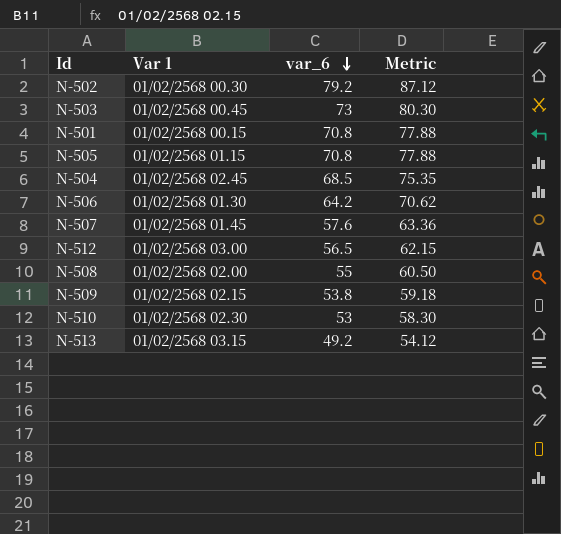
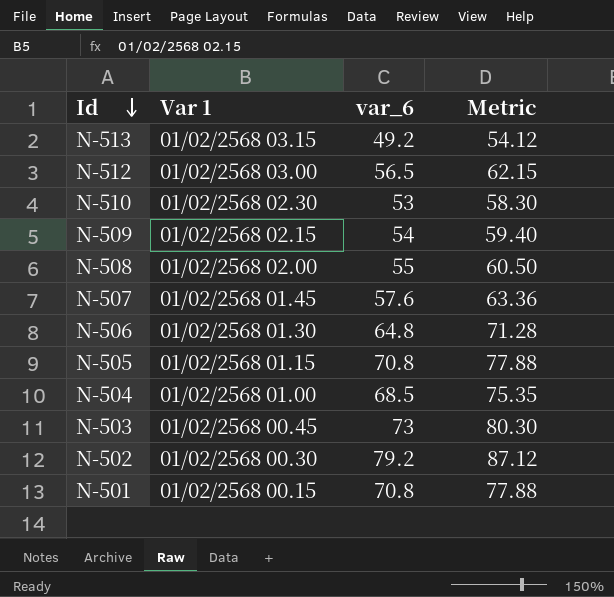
row order: var_6 descending -> Id descending
N-509 | var_6: 53.8 -> 54
N-509 | Metric: 59.18 -> 59.40
N-506 | var_6: 64.2 -> 64.8
N-506 | Metric: 70.62 -> 71.28
N-504 | Var 1: 01/02/2568 02.45 -> 01/02/2568 01.00

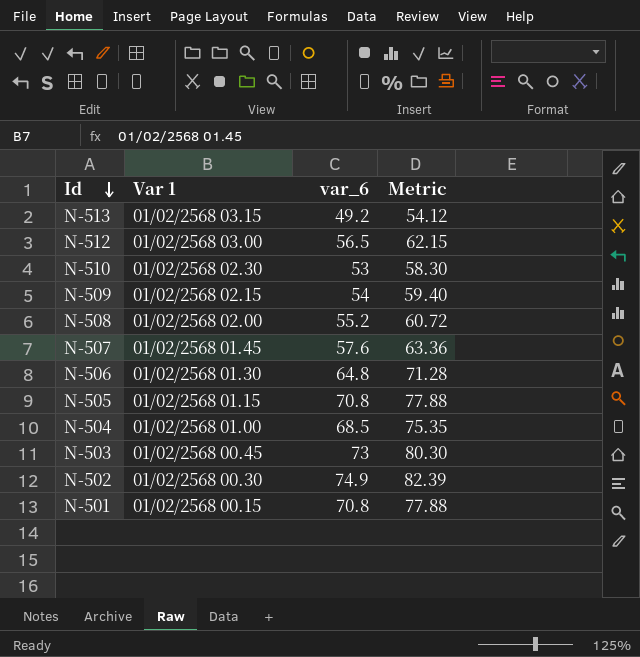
N-508 | var_6: 55 -> 55.2
N-508 | Metric: 60.50 -> 60.72
N-502 | var_6: 79.2 -> 74.9
N-502 | Metric: 87.12 -> 82.39

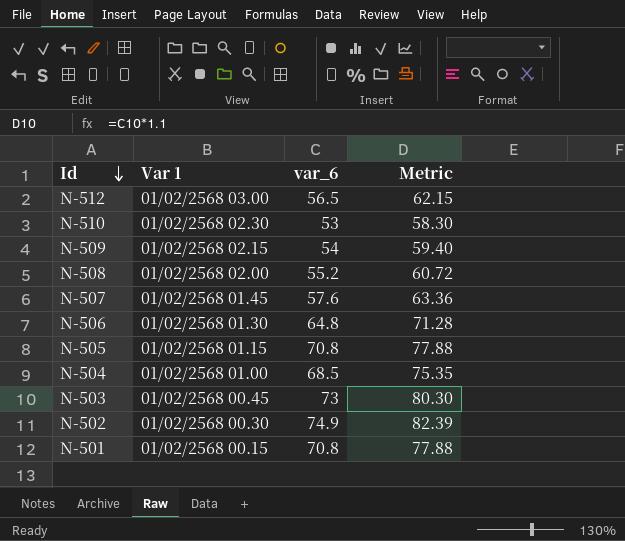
row N-513: 01/02/2568 03.15 | 49.2 | 54.12 -> none

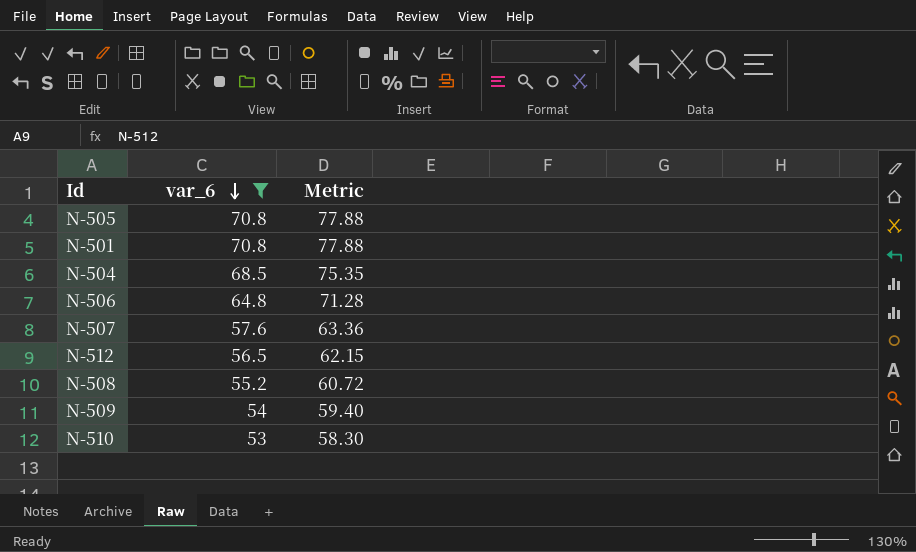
filter: none -> var_6 <= 70.8
row order: Id descending -> var_6 descending
column Var 1 | position: 2 -> none

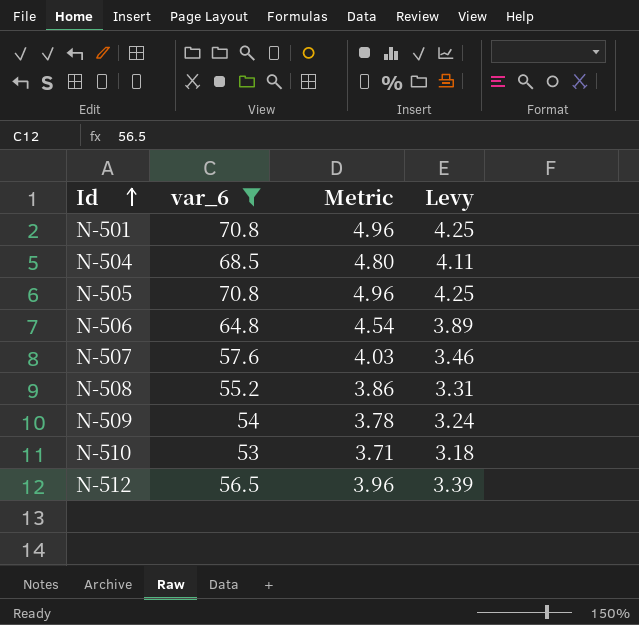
row order: var_6 descending -> Id ascending
column Metric | formula: [var_6] * 1.1 -> [var_6] * 0.07
column Levy | formula: none -> [var_6] * 0.06

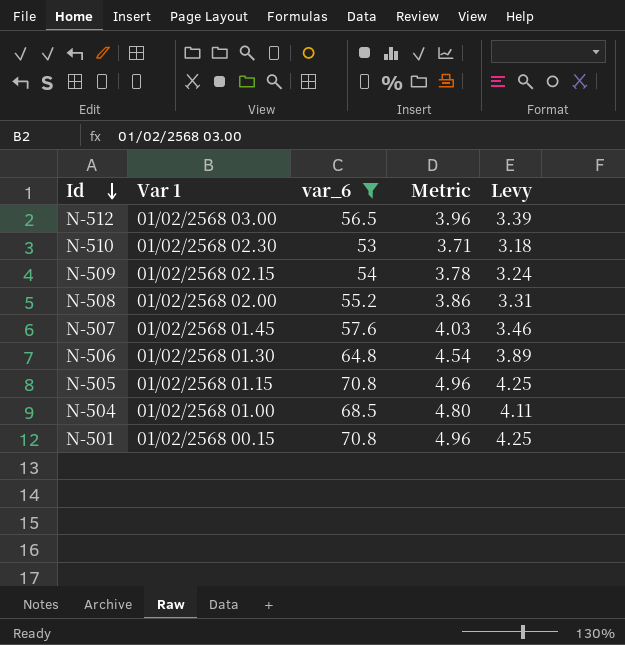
row order: Id ascending -> Id descending
column Var 1 | position: none -> 2

